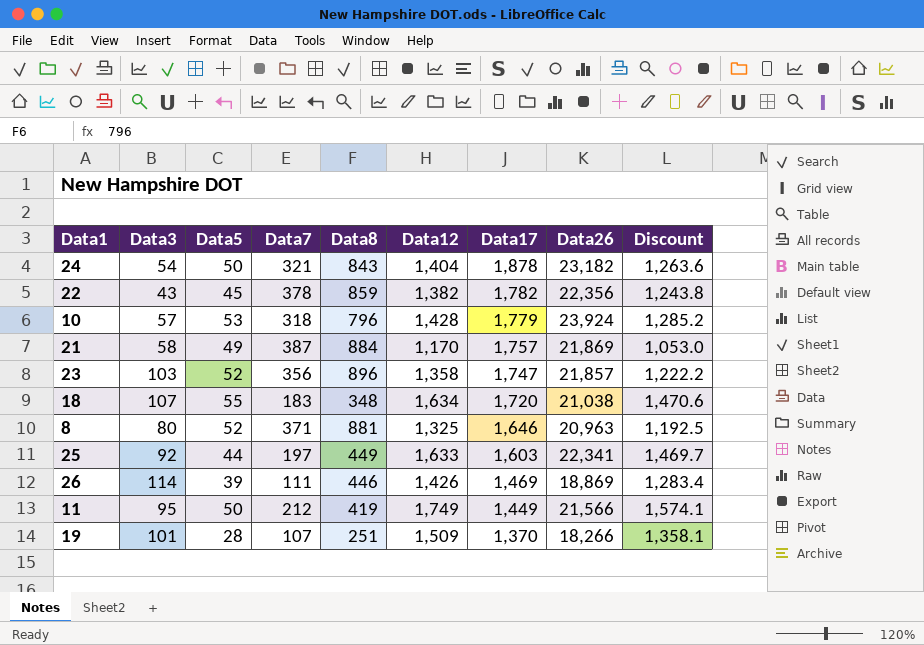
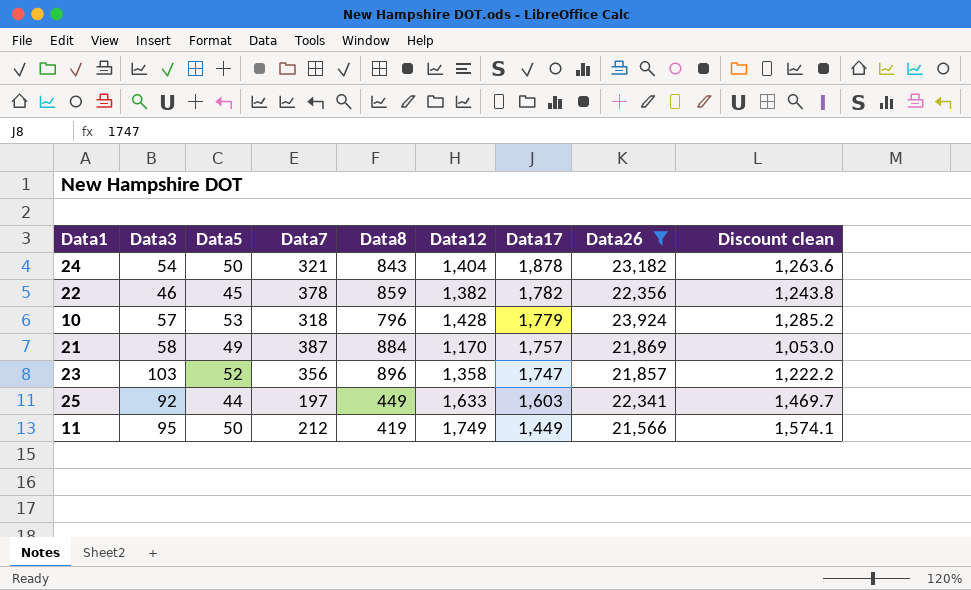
filter: none -> Data26 >= 21,566
column name: Discount -> Discount clean
22 | Data3: 43 -> 46

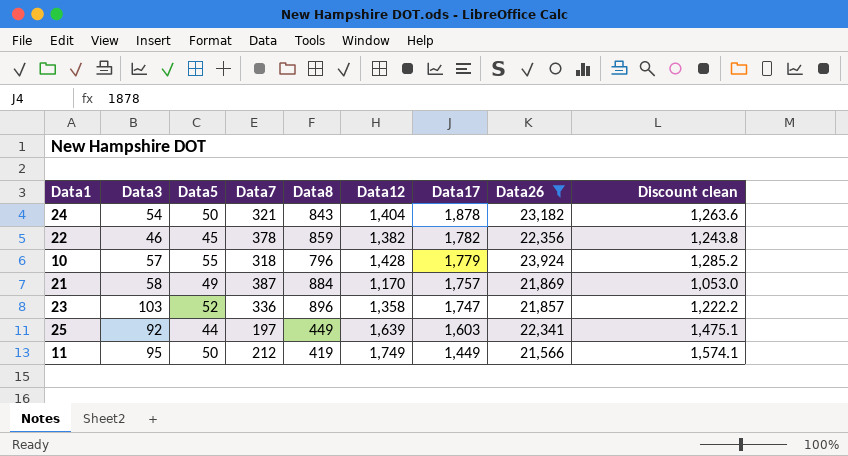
10 | Data5: 53 -> 55
23 | Data7: 356 -> 336
25 | Data12: 1,633 -> 1,639
25 | Discount clean: 1,469.7 -> 1,475.1

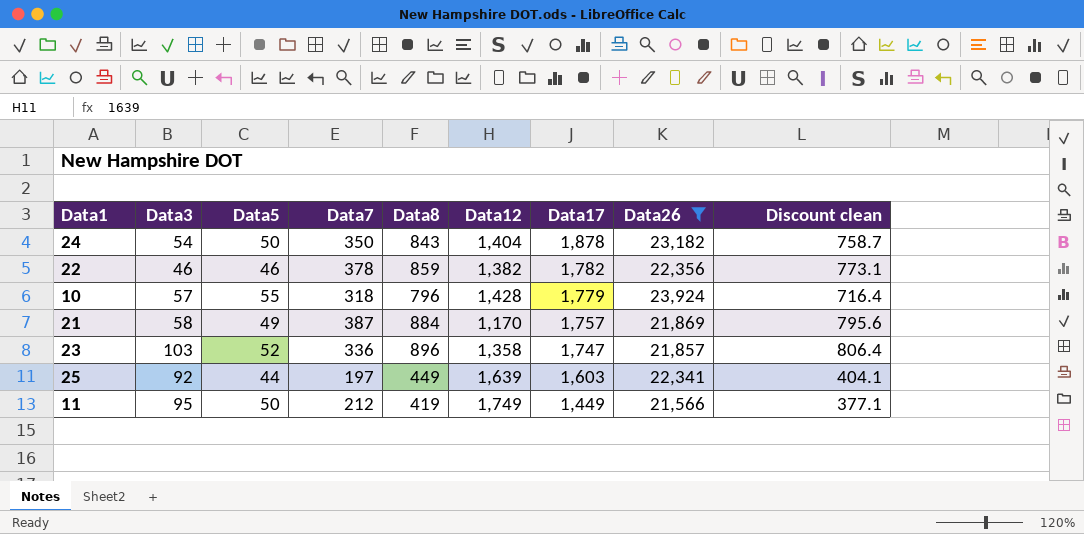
column Discount clean | formula: [Data12] * 0.9 -> [Data8] * 0.9
24 | Data7: 321 -> 350
22 | Data5: 45 -> 46

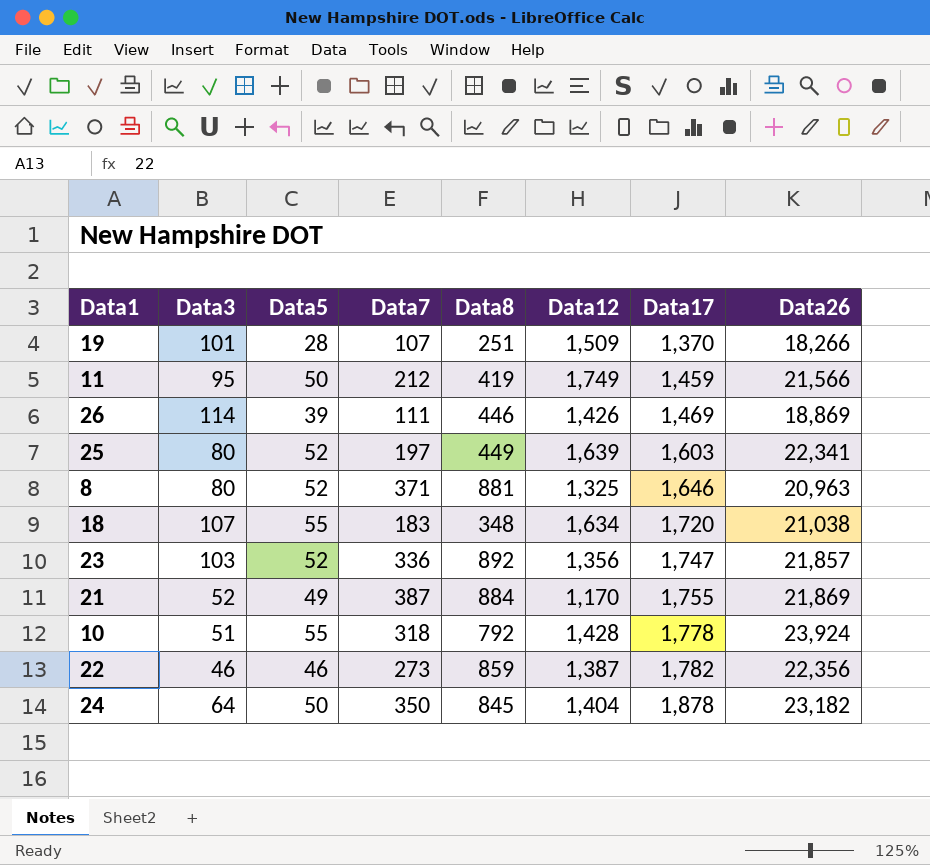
filter: Data26 >= 21,566 -> none
row order: Data17 descending -> Data17 ascending
column Discount clean | formula: [Data8] * 0.9 -> none
11 | Data17: 1,449 -> 1,459
25 | Data3: 92 -> 80
25 | Data5: 44 -> 52
23 | Data8: 896 -> 892
23 | Data12: 1,358 -> 1,356
21 | Data3: 58 -> 52
21 | Data17: 1,757 -> 1,755
10 | Data3: 57 -> 51
10 | Data8: 796 -> 792
10 | Data17: 1,779 -> 1,778
22 | Data7: 378 -> 273
22 | Data12: 1,382 -> 1,387
24 | Data3: 54 -> 64
24 | Data8: 843 -> 845

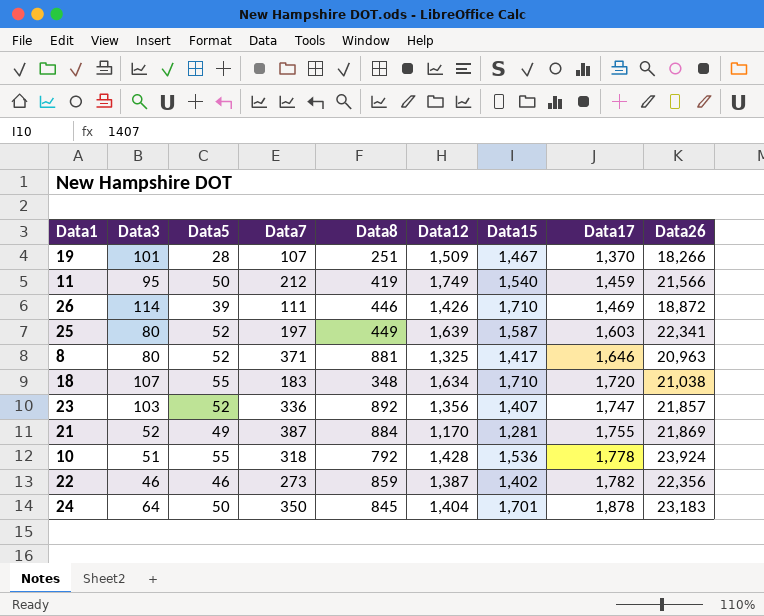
column Data15 | position: none -> 7
26 | Data26: 18,869 -> 18,872
24 | Data26: 23,182 -> 23,183

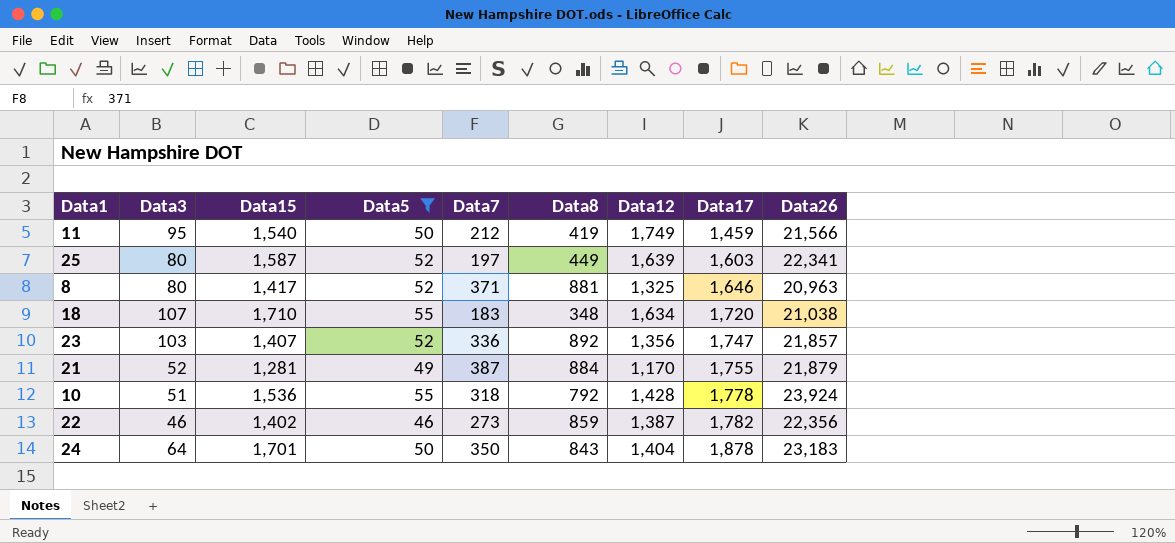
filter: none -> Data5 >= 46
column Data15 | position: 7 -> 3
21 | Data26: 21,869 -> 21,879
24 | Data8: 845 -> 843

